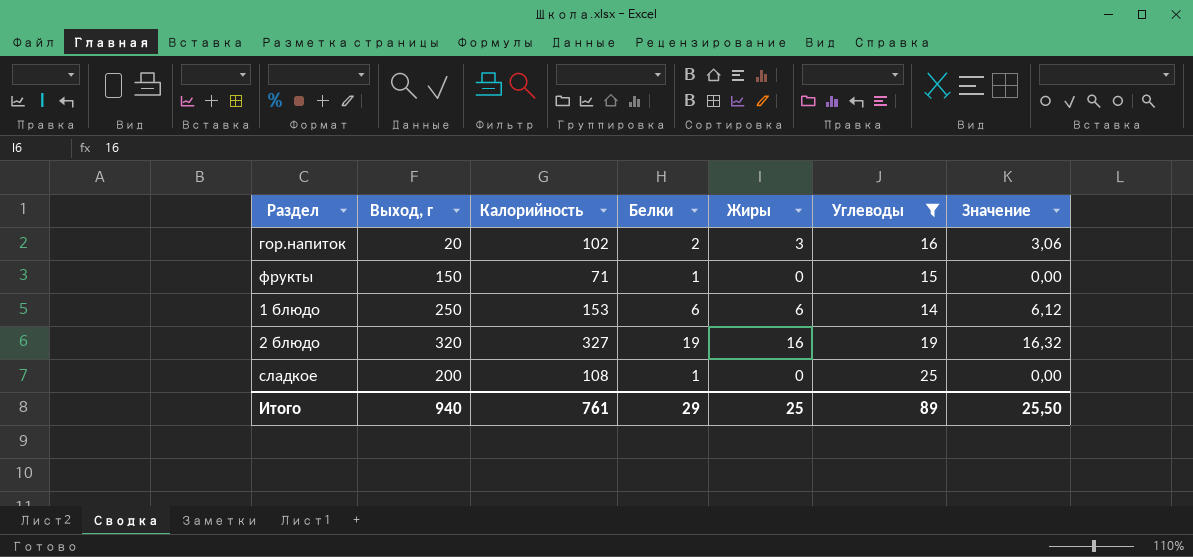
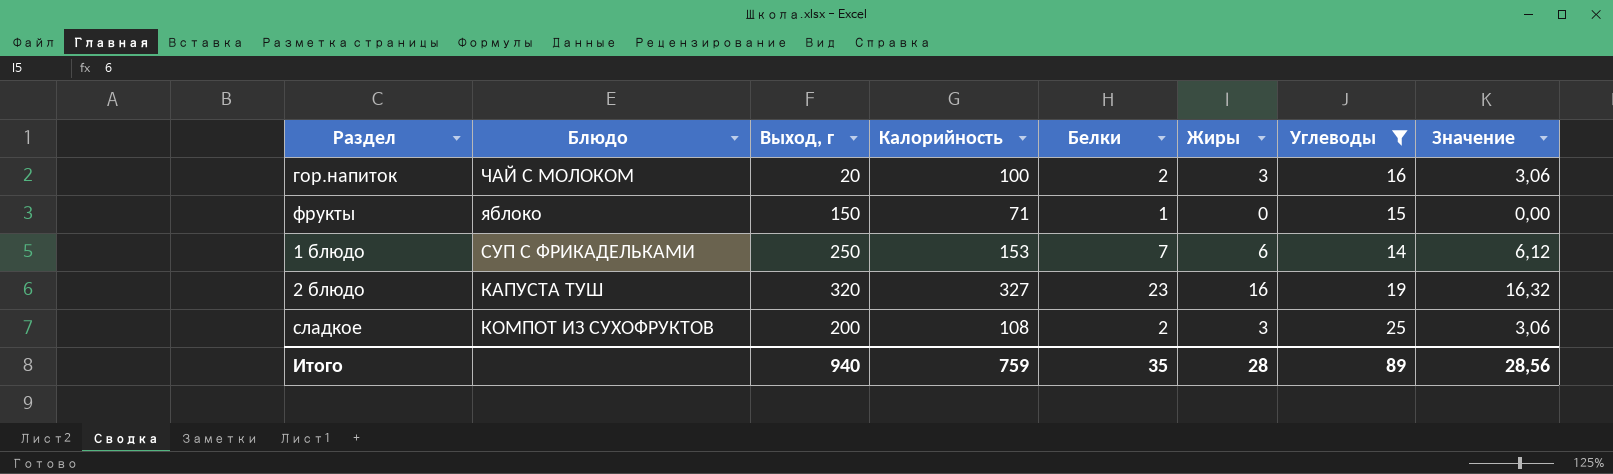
column Блюдо | position: none -> 2
гор.напиток | Калорийность: 102 -> 100
1 блюдо | Белки: 6 -> 7
2 блюдо | Белки: 19 -> 23
сладкое | Белки: 1 -> 2
сладкое | Жиры: 0 -> 3
сладкое | Значение: 0,00 -> 3,06
Итого | Калорийность: 761 -> 759
Итого | Белки: 29 -> 35
Итого | Жиры: 25 -> 28
Итого | Значение: 25,50 -> 28,56

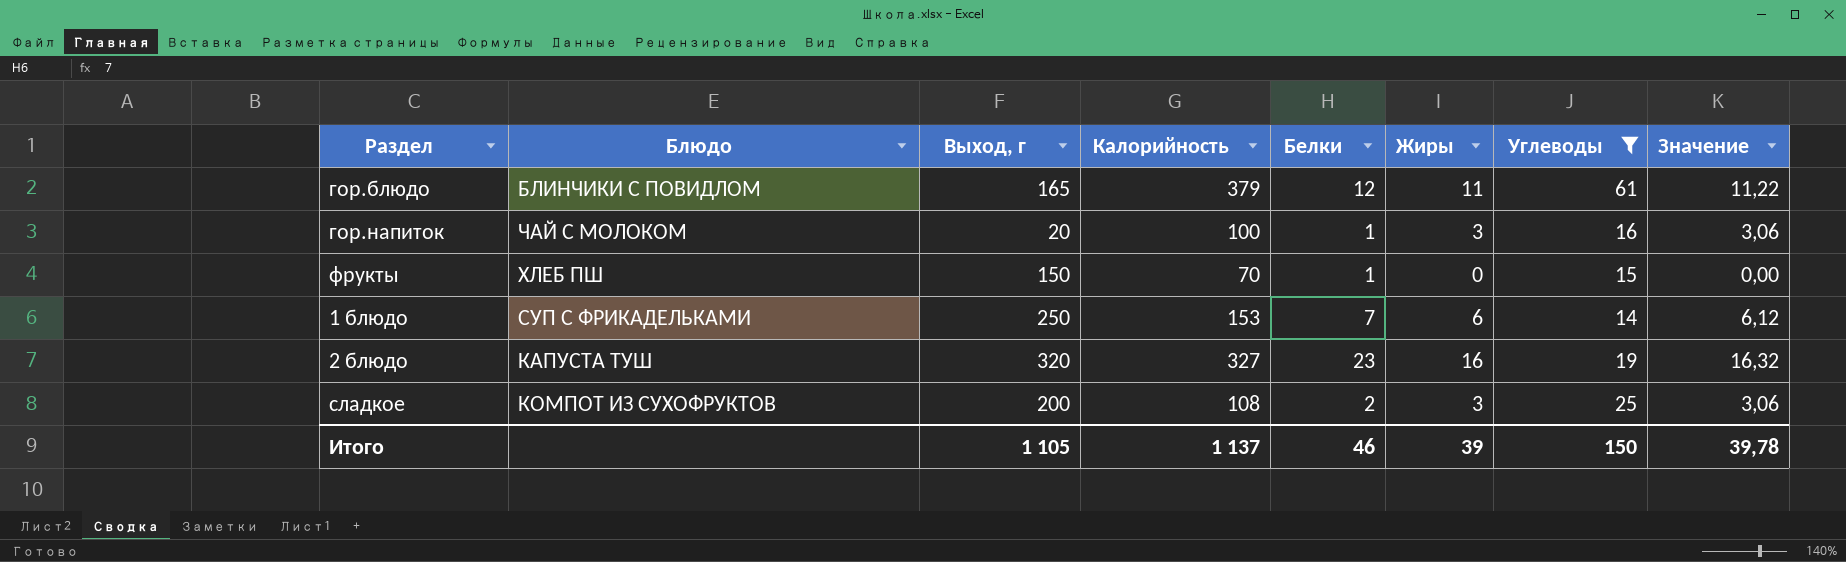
row гор.блюдо: none -> БЛИНЧИКИ С ПОВИДЛОМ | 165 | 379 | 12 | 11 | 61 | 11,22
гор.напиток | Белки: 2 -> 1
фрукты | Блюдо: яблоко -> ХЛЕБ ПШ
фрукты | Калорийность: 71 -> 70
Итого | Выход, г: 940 -> 1 105
Итого | Калорийность: 759 -> 1 137
Итого | Белки: 35 -> 46
Итого | Жиры: 28 -> 39
Итого | Углеводы: 89 -> 150
Итого | Значение: 28,56 -> 39,78

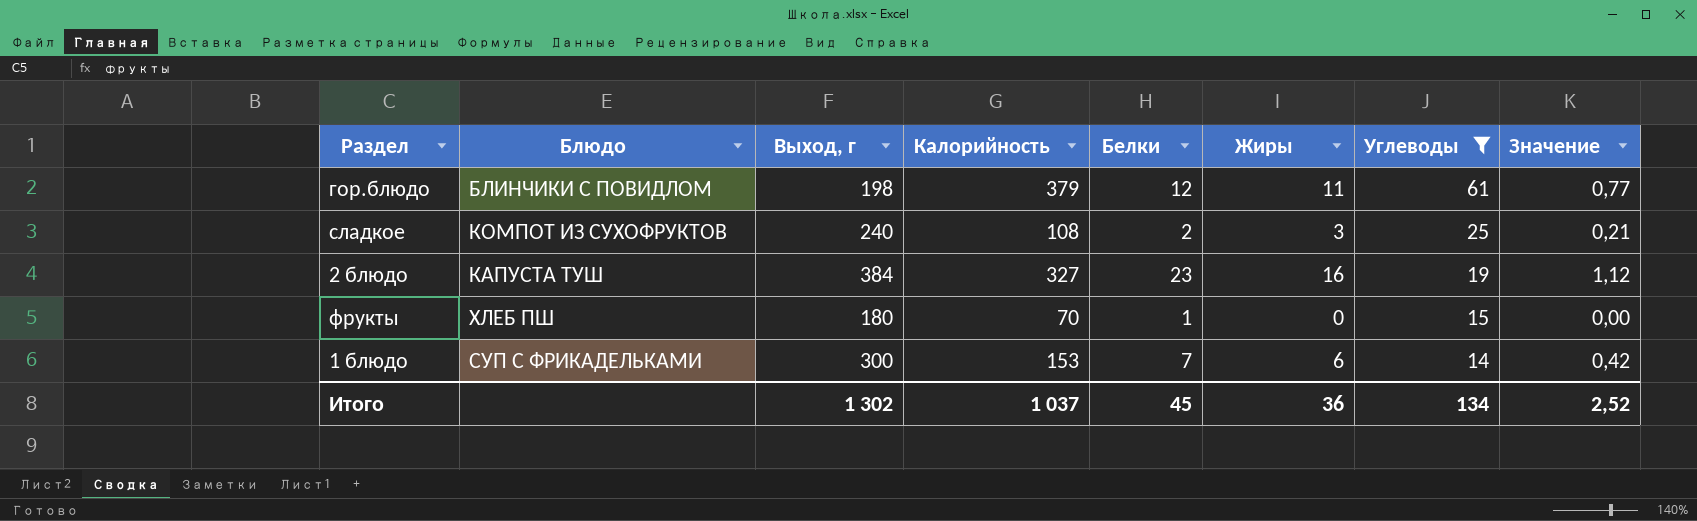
row order: none -> Углеводы descending
column Значение | formula: [Жиры] * 1,02 -> [Жиры] * 0,07
row гор.напиток: ЧАЙ С МОЛОКОМ | 20 | 100 | 1 | 3 | 16 | 3,06 -> none
гор.блюдо | Выход, г: 165 -> 198
сладкое | Выход, г: 200 -> 240
2 блюдо | Выход, г: 320 -> 384
фрукты | Выход, г: 150 -> 180
1 блюдо | Выход, г: 250 -> 300
Итого | Выход, г: 1 105 -> 1 302
Итого | Калорийность: 1 137 -> 1 037
Итого | Белки: 46 -> 45
Итого | Жиры: 39 -> 36
Итого | Углеводы: 150 -> 134
Итого | Значение: 39,78 -> 2,52

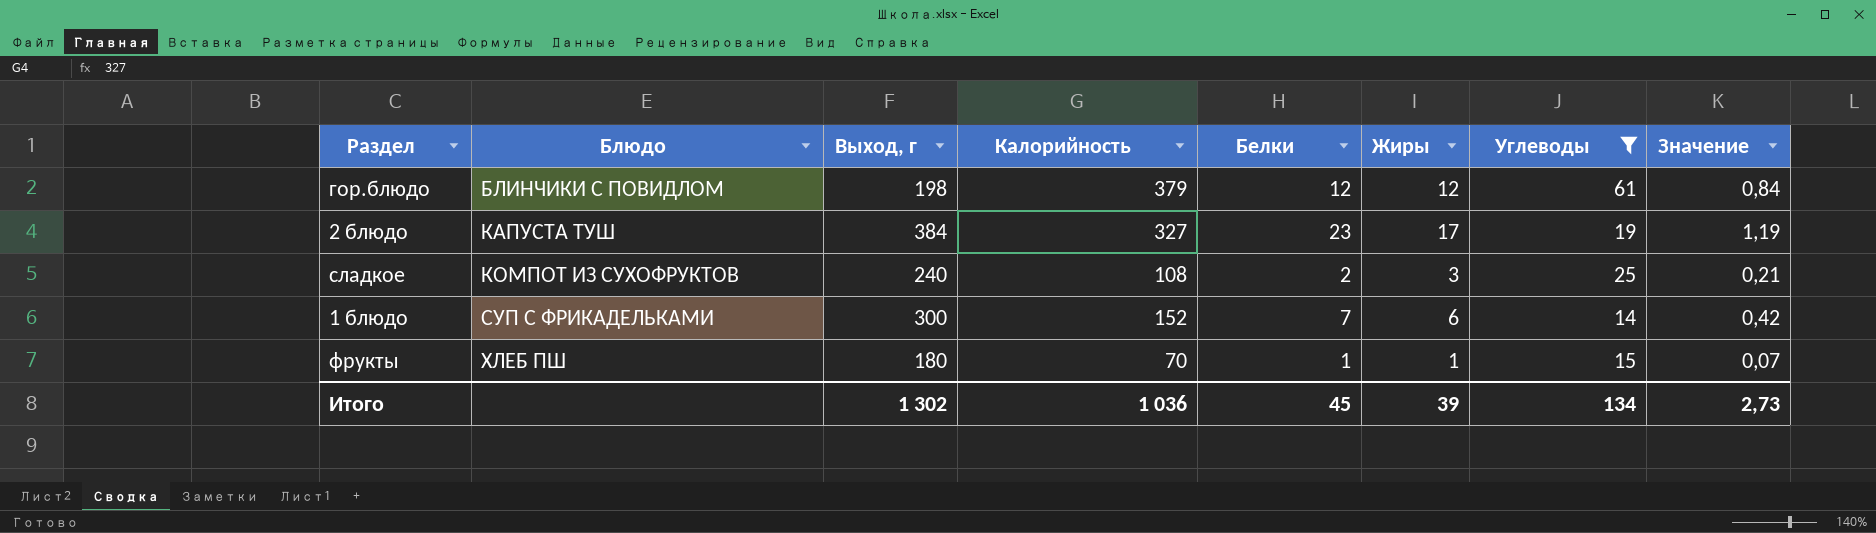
row order: Углеводы descending -> Блюдо ascending
гор.блюдо | Жиры: 11 -> 12
гор.блюдо | Значение: 0,77 -> 0,84
2 блюдо | Жиры: 16 -> 17
2 блюдо | Значение: 1,12 -> 1,19
1 блюдо | Калорийность: 153 -> 152
фрукты | Жиры: 0 -> 1
фрукты | Значение: 0,00 -> 0,07
Итого | Калорийность: 1 037 -> 1 036
Итого | Жиры: 36 -> 39
Итого | Значение: 2,52 -> 2,73

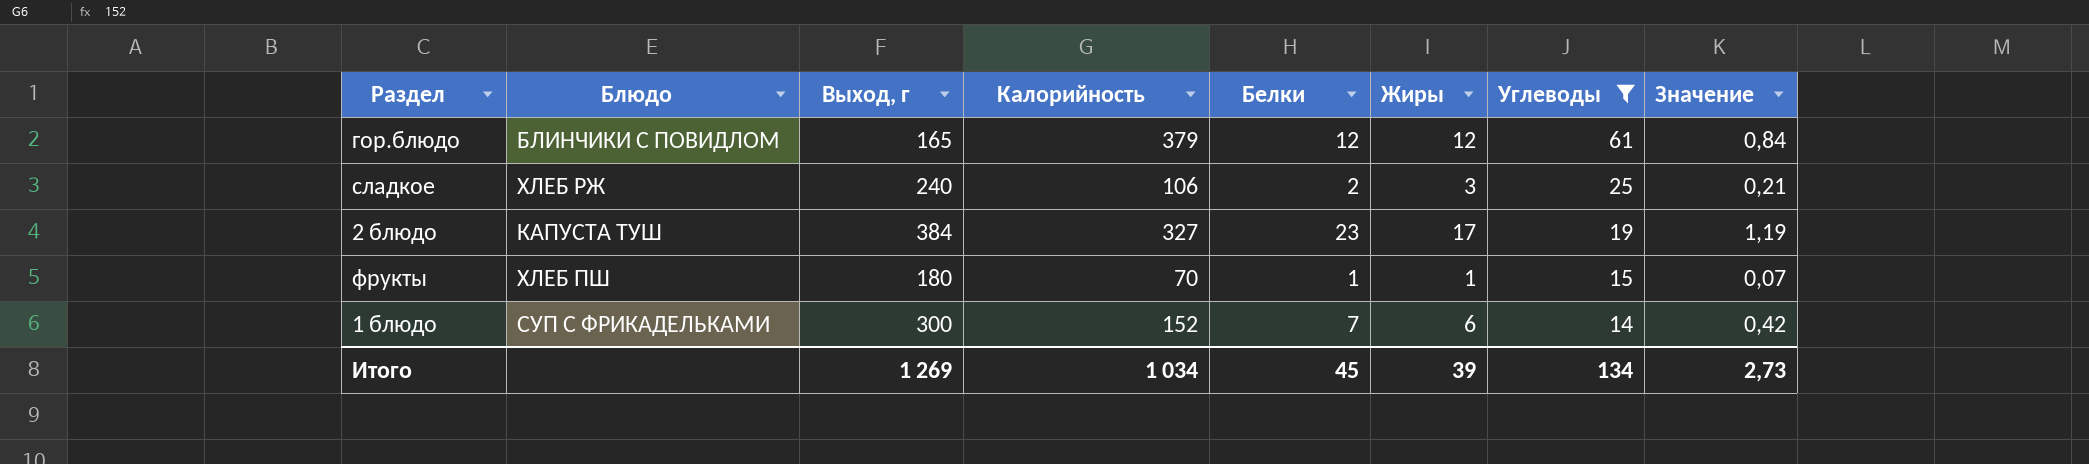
row order: Блюдо ascending -> Углеводы descending
гор.блюдо | Выход, г: 198 -> 165
сладкое | Блюдо: КОМПОТ ИЗ СУХОФРУКТОВ -> ХЛЕБ РЖ
сладкое | Калорийность: 108 -> 106
Итого | Выход, г: 1 302 -> 1 269
Итого | Калорийность: 1 036 -> 1 034

